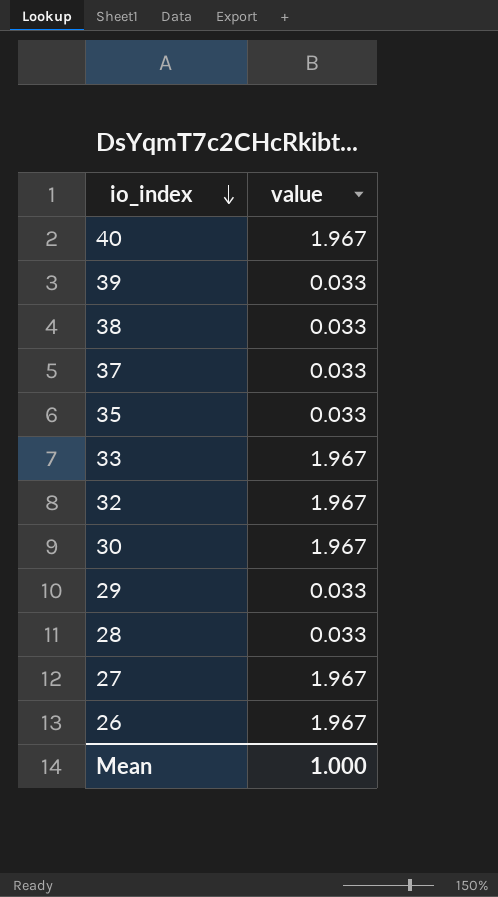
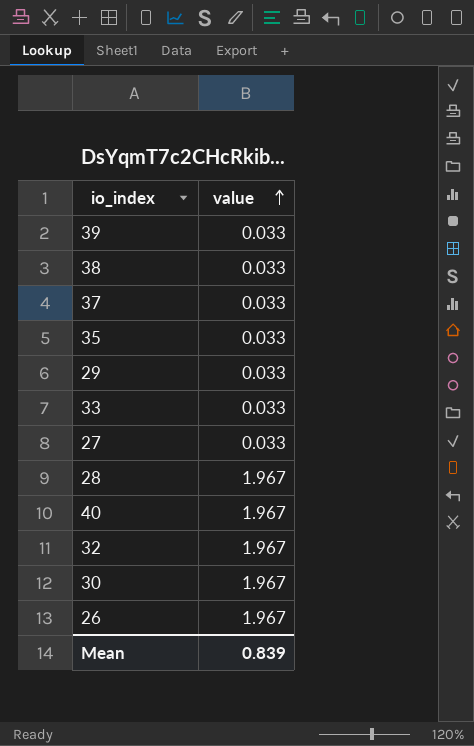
row order: io_index descending -> value ascending
33 | value: 1.967 -> 0.033
27 | value: 1.967 -> 0.033
28 | value: 0.033 -> 1.967
Mean | value: 1.000 -> 0.839

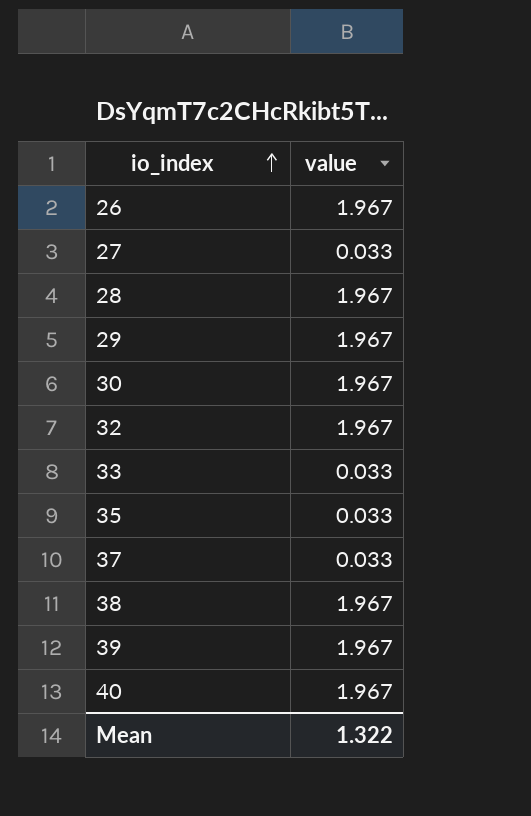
row order: value ascending -> io_index ascending
29 | value: 0.033 -> 1.967
38 | value: 0.033 -> 1.967
39 | value: 0.033 -> 1.967
Mean | value: 0.839 -> 1.322

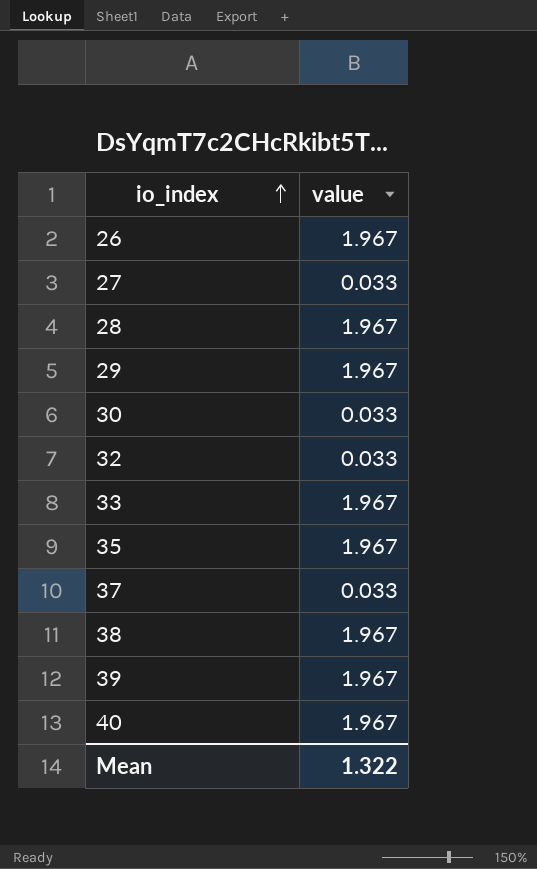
30 | value: 1.967 -> 0.033
32 | value: 1.967 -> 0.033
33 | value: 0.033 -> 1.967
35 | value: 0.033 -> 1.967

